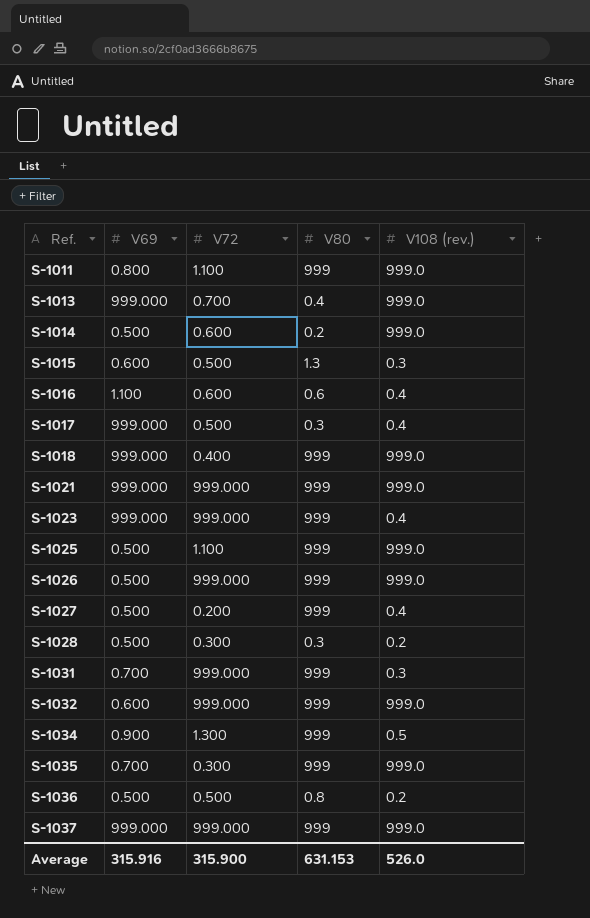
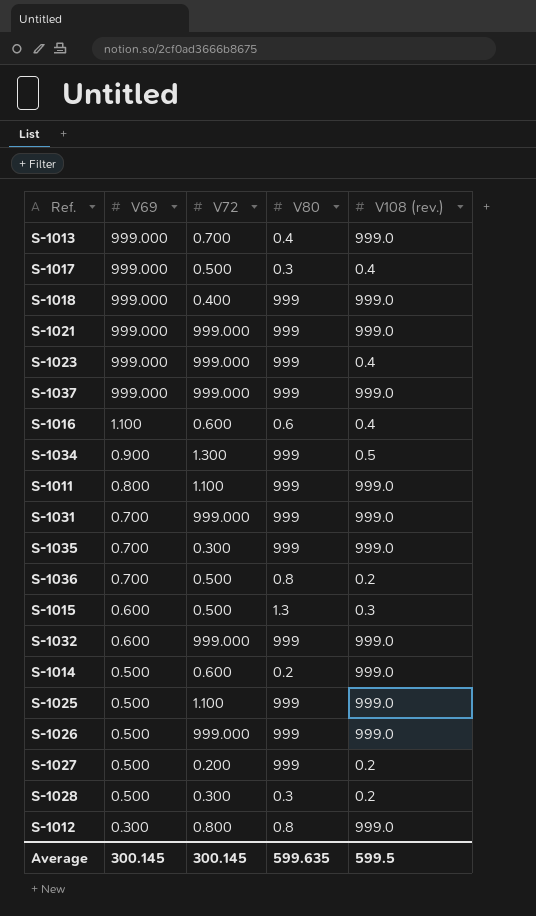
row order: Ref. ascending -> V69 descending
S-1031 | V108 (rev.): 0.3 -> 999.0
S-1036 | V69: 0.500 -> 0.700
S-1027 | V108 (rev.): 0.4 -> 0.2
row S-1012: none -> 0.300 | 0.800 | 0.8 | 999.0
Average | V69: 315.916 -> 300.145
Average | V72: 315.900 -> 300.145
Average | V80: 631.153 -> 599.635
Average | V108 (rev.): 526.0 -> 599.5

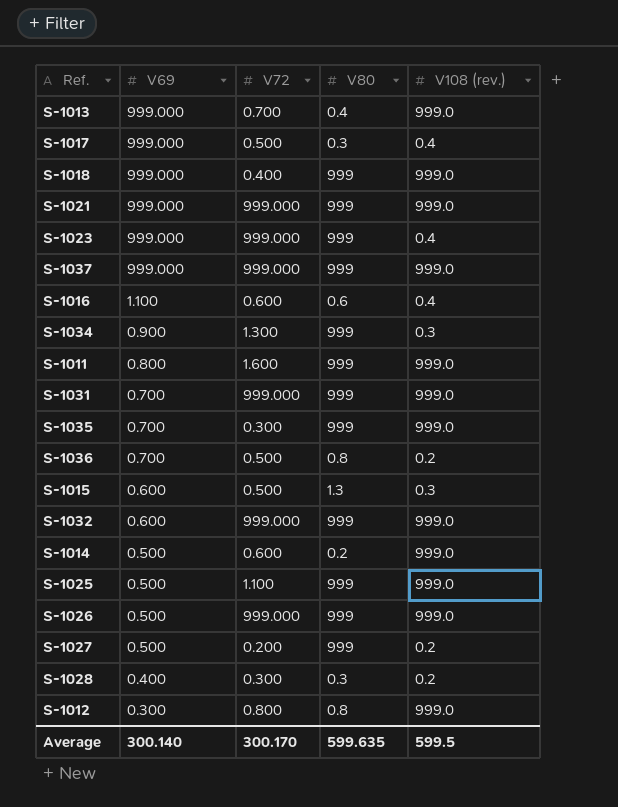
S-1034 | V108 (rev.): 0.5 -> 0.3
S-1011 | V72: 1.100 -> 1.600
S-1028 | V69: 0.500 -> 0.400
Average | V69: 300.145 -> 300.140
Average | V72: 300.145 -> 300.170

